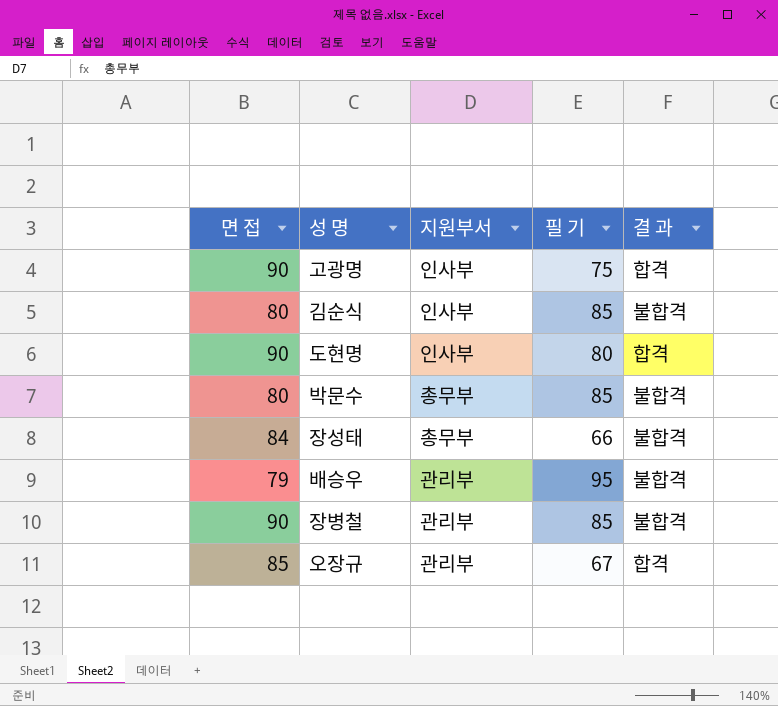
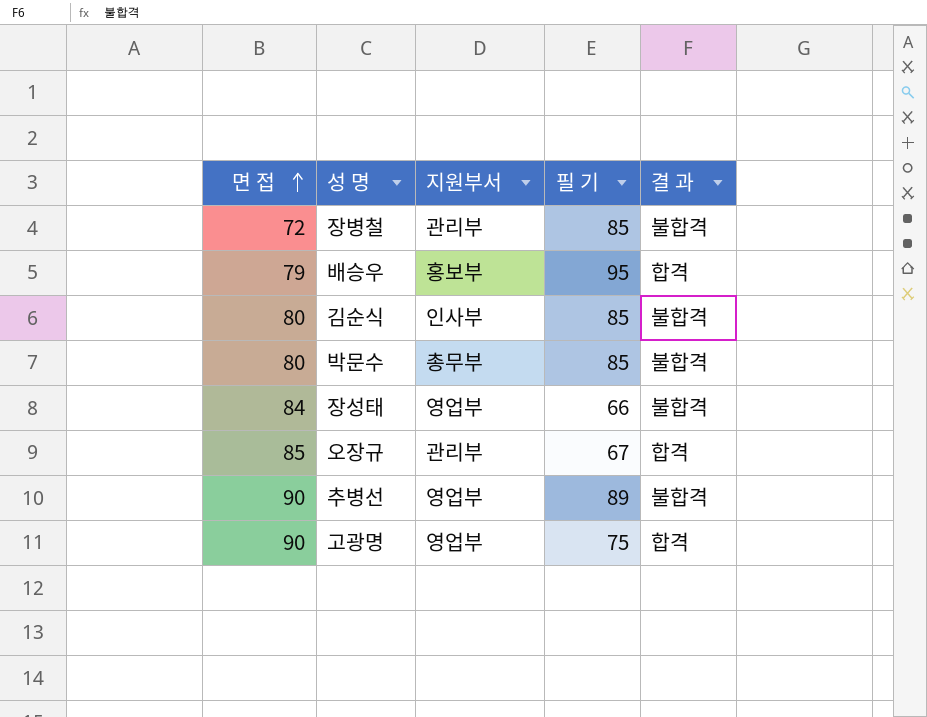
row order: none -> 면 접 ascending
row 도현명: 90 | 인사부 | 80 | 합격 -> none
장병철 | 면 접: 90 -> 72
배승우 | 지원부서: 관리부 -> 홍보부
배승우 | 결 과: 불합격 -> 합격
장성태 | 지원부서: 총무부 -> 영업부
row 추병선: none -> 90 | 영업부 | 89 | 불합격
고광명 | 지원부서: 인사부 -> 영업부

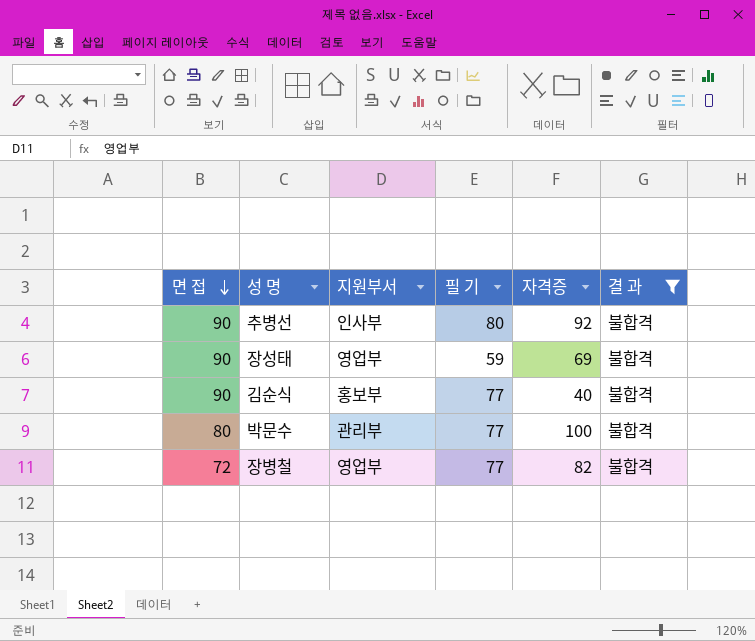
filter: none -> 결 과 = 불합격
row order: 면 접 ascending -> 면 접 descending
column 자격증 | position: none -> 5
추병선 | 지원부서: 영업부 -> 인사부
추병선 | 필 기: 89 -> 80
장성태 | 면 접: 84 -> 90
장성태 | 필 기: 66 -> 59
김순식 | 면 접: 80 -> 90
김순식 | 지원부서: 인사부 -> 홍보부
김순식 | 필 기: 85 -> 77
박문수 | 지원부서: 총무부 -> 관리부
박문수 | 필 기: 85 -> 77
장병철 | 지원부서: 관리부 -> 영업부
장병철 | 필 기: 85 -> 77

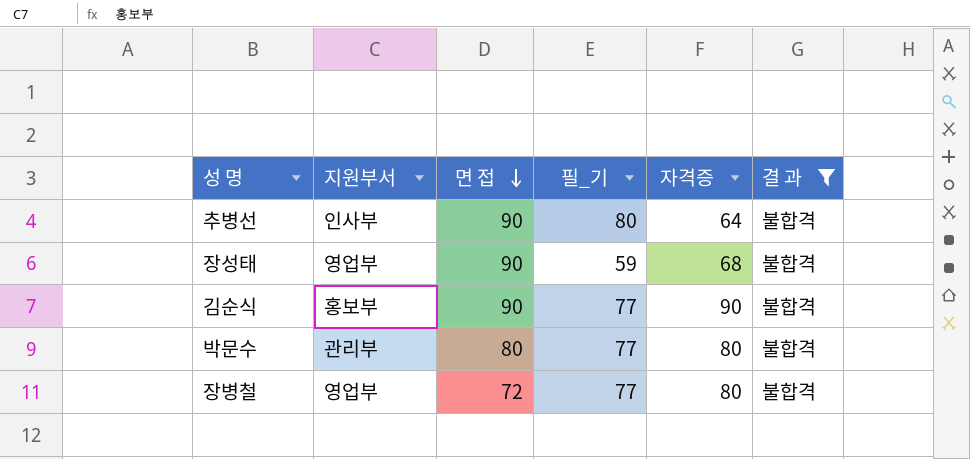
column 면 접 | position: 1 -> 3
column name: 필 기 -> 필_기
추병선 | 자격증: 92 -> 64
장성태 | 자격증: 69 -> 68
김순식 | 자격증: 40 -> 90
박문수 | 자격증: 100 -> 80
장병철 | 자격증: 82 -> 80

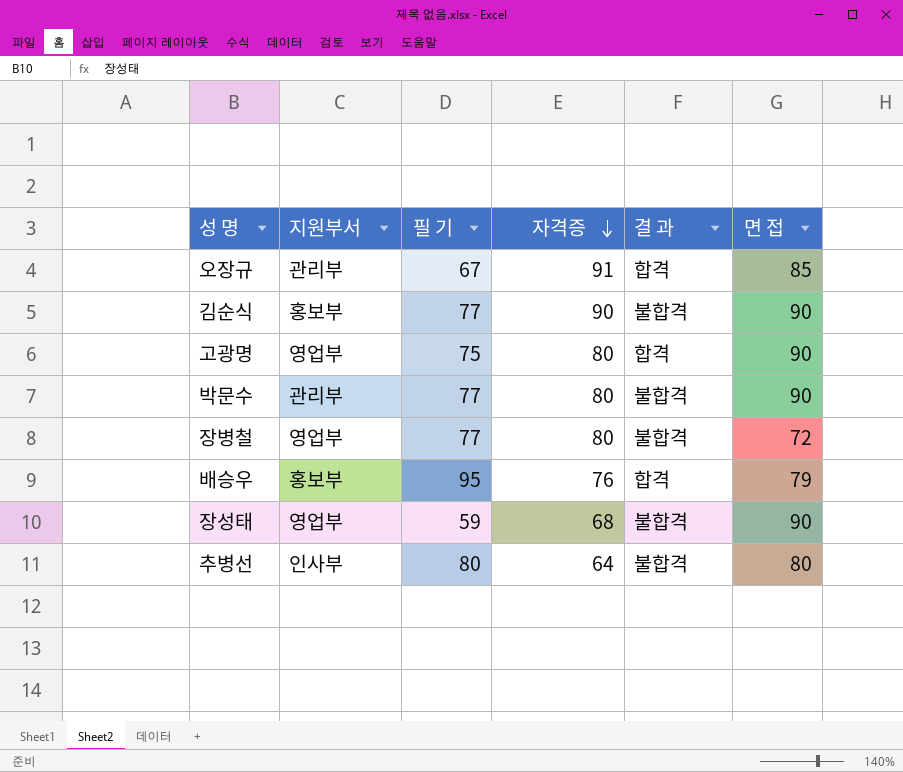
filter: 결 과 = 불합격 -> none
row order: 면 접 descending -> 자격증 descending
column name: 필_기 -> 필 기
column 면 접 | position: 3 -> 6
박문수 | 면 접: 80 -> 90
추병선 | 면 접: 90 -> 80

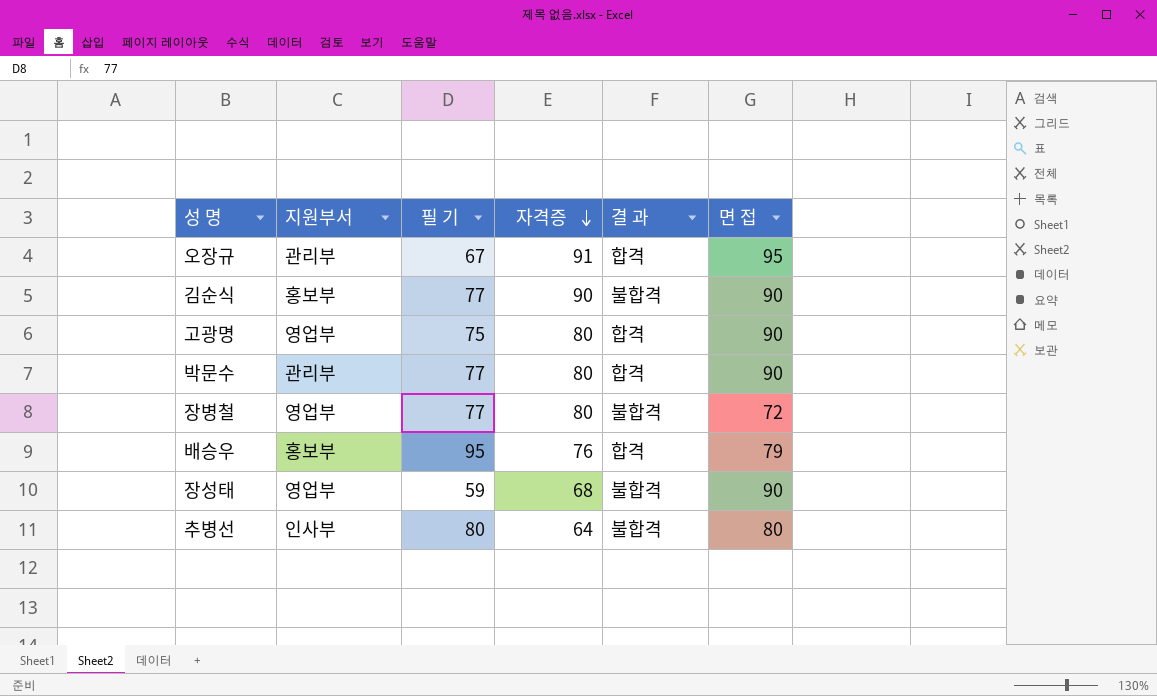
오장규 | 면 접: 85 -> 95
박문수 | 결 과: 불합격 -> 합격

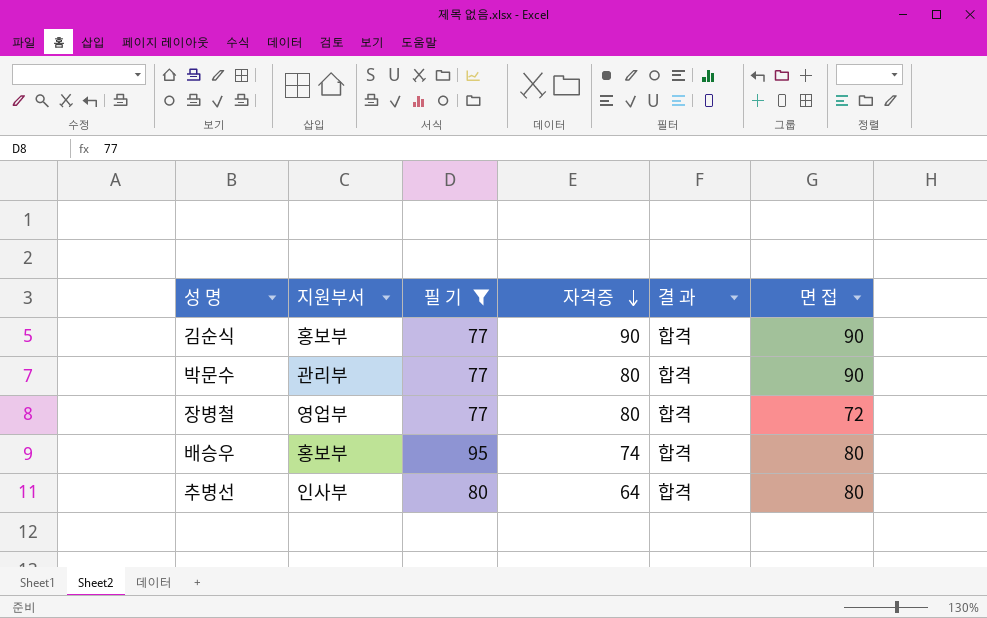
filter: none -> 필 기 >= 77
김순식 | 결 과: 불합격 -> 합격
장병철 | 결 과: 불합격 -> 합격
배승우 | 자격증: 76 -> 74
배승우 | 면 접: 79 -> 80
추병선 | 결 과: 불합격 -> 합격

